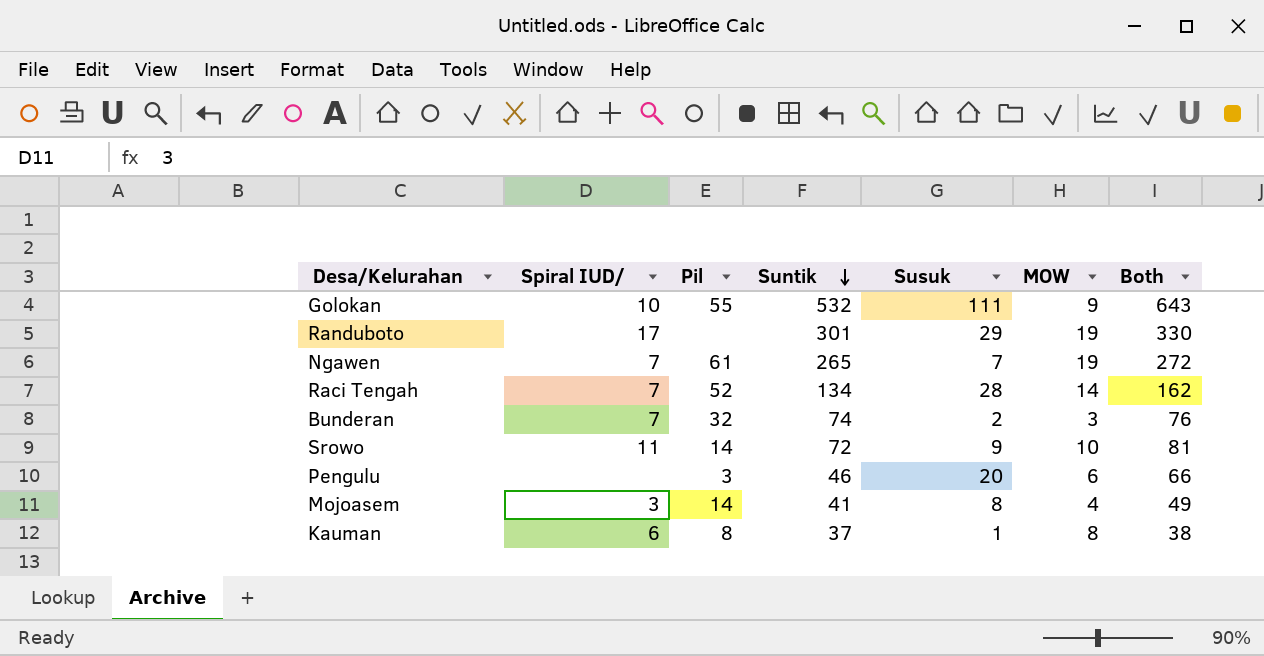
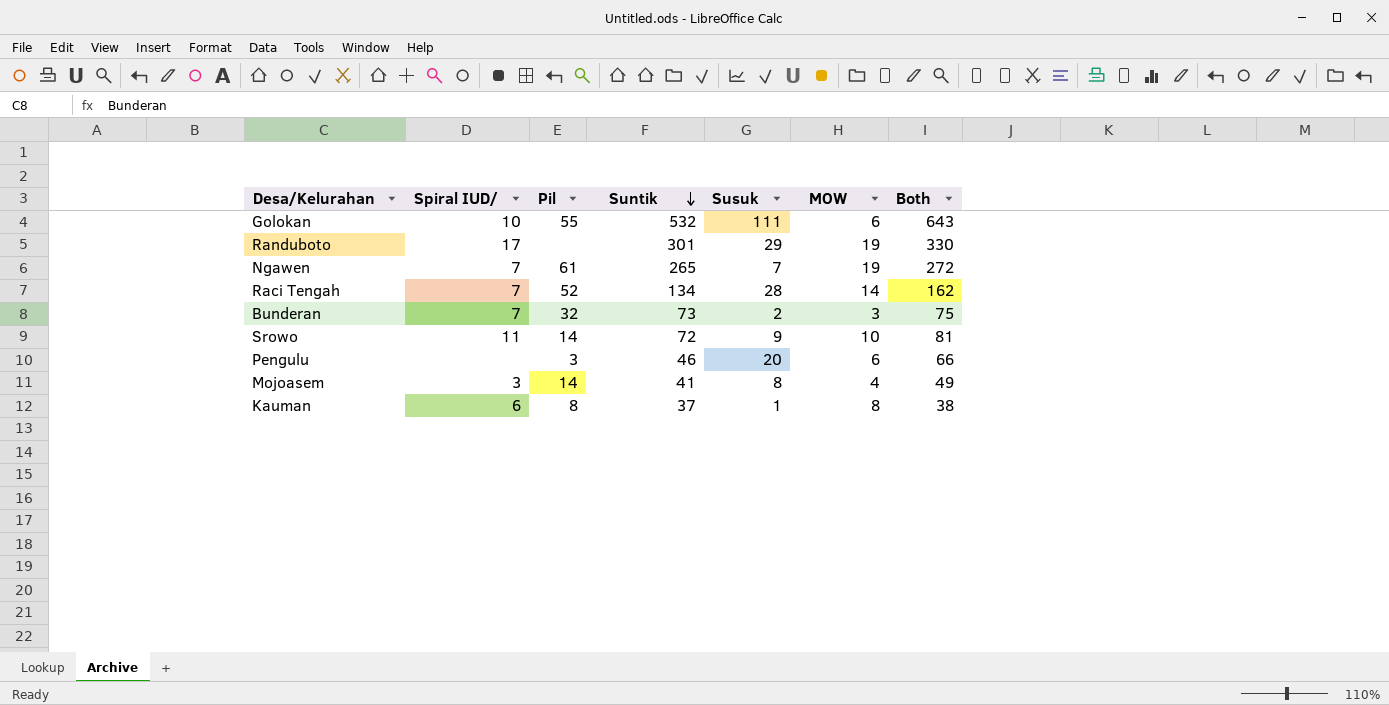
Golokan | MOW: 9 -> 6
Bunderan | Suntik: 74 -> 73
Bunderan | Both: 76 -> 75

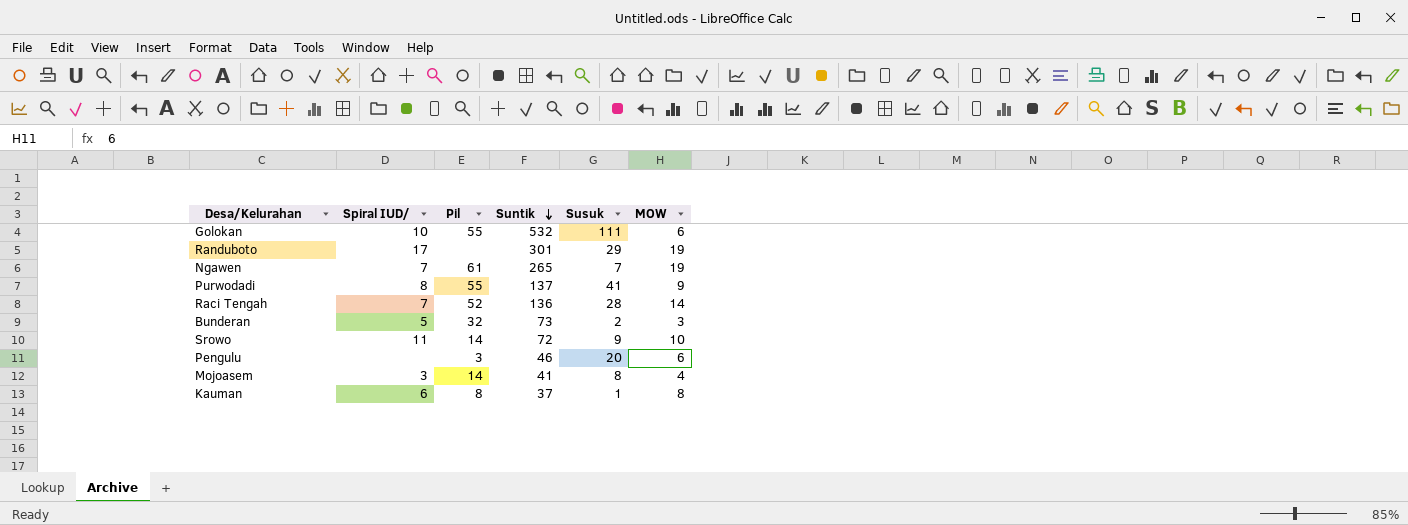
column Both | formula: [Suntik] + [Susuk] -> none
row Purwodadi: none -> 8 | 55 | 137 | 41 | 9
Raci Tengah | Suntik: 134 -> 136
Bunderan | Spiral IUD/: 7 -> 5

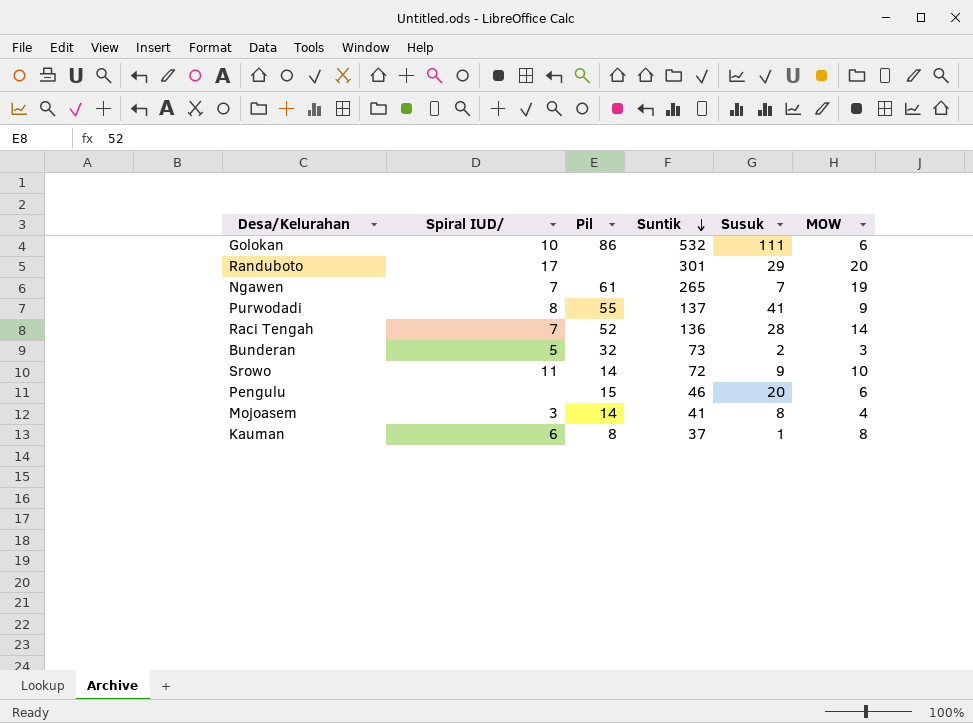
Golokan | Pil: 55 -> 86
Randuboto | MOW: 19 -> 20
Pengulu | Pil: 3 -> 15

